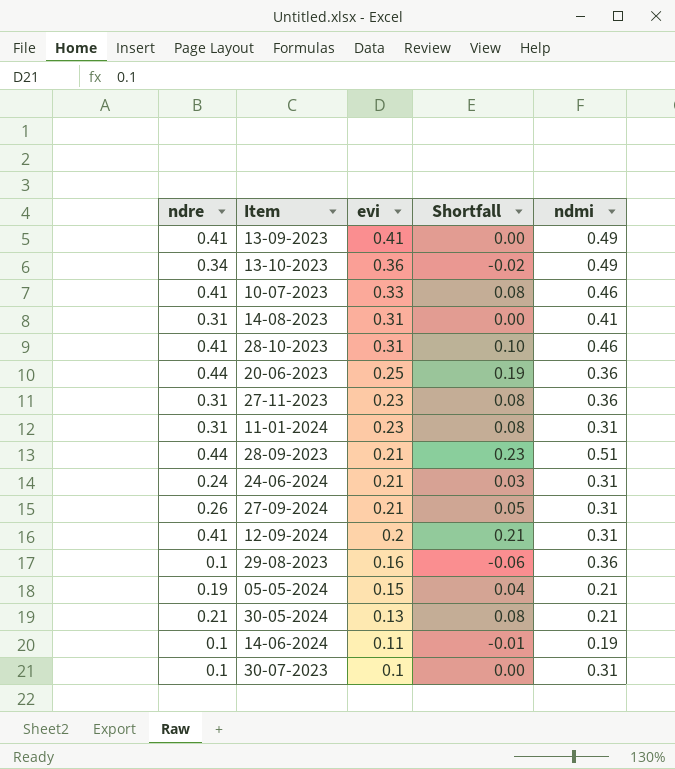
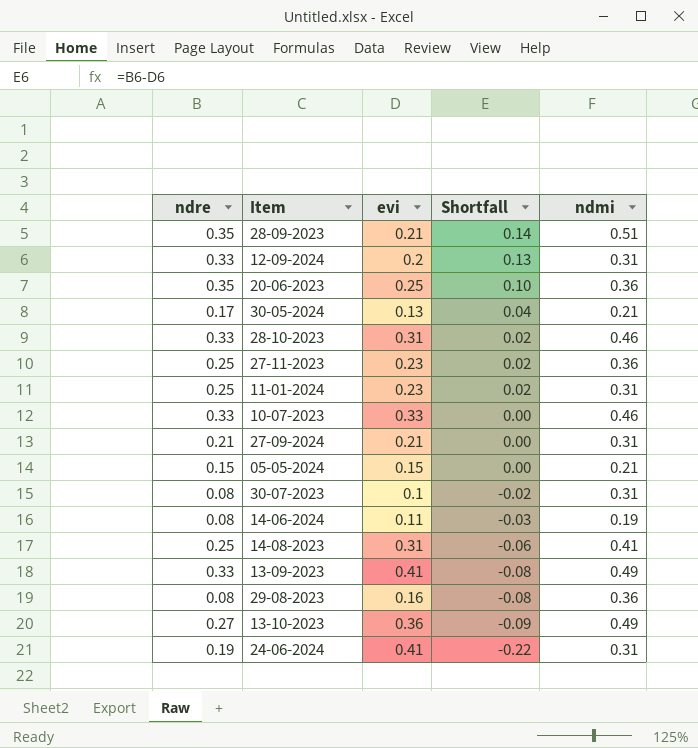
row order: evi descending -> Shortfall descending
28-09-2023 | ndre: 0.44 -> 0.35
28-09-2023 | Shortfall: 0.23 -> 0.14
12-09-2024 | ndre: 0.41 -> 0.33
12-09-2024 | Shortfall: 0.21 -> 0.13
20-06-2023 | ndre: 0.44 -> 0.35
20-06-2023 | Shortfall: 0.19 -> 0.10
30-05-2024 | ndre: 0.21 -> 0.17
30-05-2024 | Shortfall: 0.08 -> 0.04
28-10-2023 | ndre: 0.41 -> 0.33
28-10-2023 | Shortfall: 0.10 -> 0.02
27-11-2023 | ndre: 0.31 -> 0.25
27-11-2023 | Shortfall: 0.08 -> 0.02
11-01-2024 | ndre: 0.31 -> 0.25
11-01-2024 | Shortfall: 0.08 -> 0.02
10-07-2023 | ndre: 0.41 -> 0.33
10-07-2023 | Shortfall: 0.08 -> 0.00
27-09-2024 | ndre: 0.26 -> 0.21
27-09-2024 | Shortfall: 0.05 -> 0.00
05-05-2024 | ndre: 0.19 -> 0.15
05-05-2024 | Shortfall: 0.04 -> 0.00
30-07-2023 | ndre: 0.1 -> 0.08
30-07-2023 | Shortfall: 0.00 -> -0.02
14-06-2024 | ndre: 0.1 -> 0.08
14-06-2024 | Shortfall: -0.01 -> -0.03
14-08-2023 | ndre: 0.31 -> 0.25
14-08-2023 | Shortfall: 0.00 -> -0.06
13-09-2023 | ndre: 0.41 -> 0.33
13-09-2023 | Shortfall: 0.00 -> -0.08
29-08-2023 | ndre: 0.1 -> 0.08
29-08-2023 | Shortfall: -0.06 -> -0.08
13-10-2023 | ndre: 0.34 -> 0.27
13-10-2023 | Shortfall: -0.02 -> -0.09
24-06-2024 | ndre: 0.24 -> 0.19
24-06-2024 | evi: 0.21 -> 0.41
24-06-2024 | Shortfall: 0.03 -> -0.22

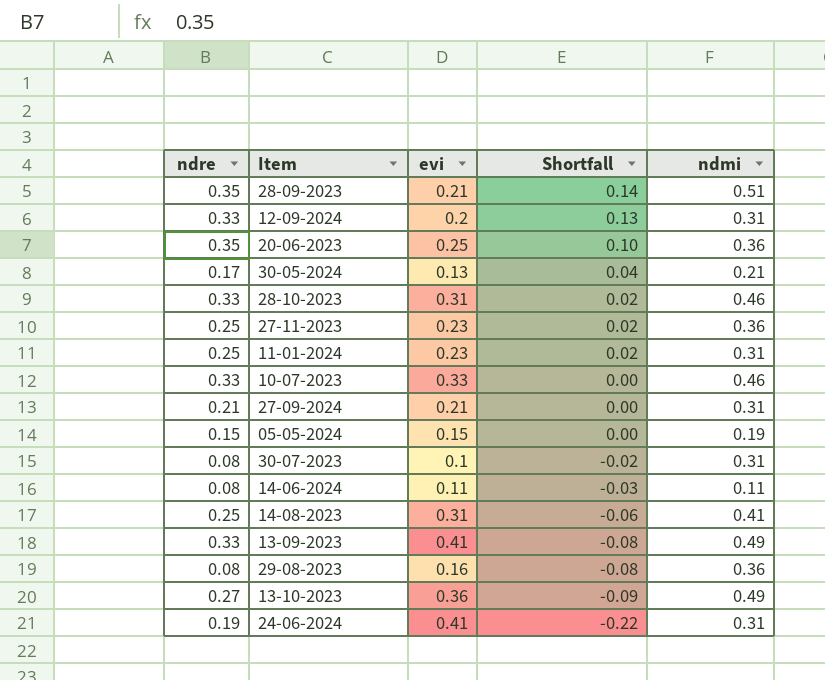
05-05-2024 | ndmi: 0.21 -> 0.19
14-06-2024 | ndmi: 0.19 -> 0.11

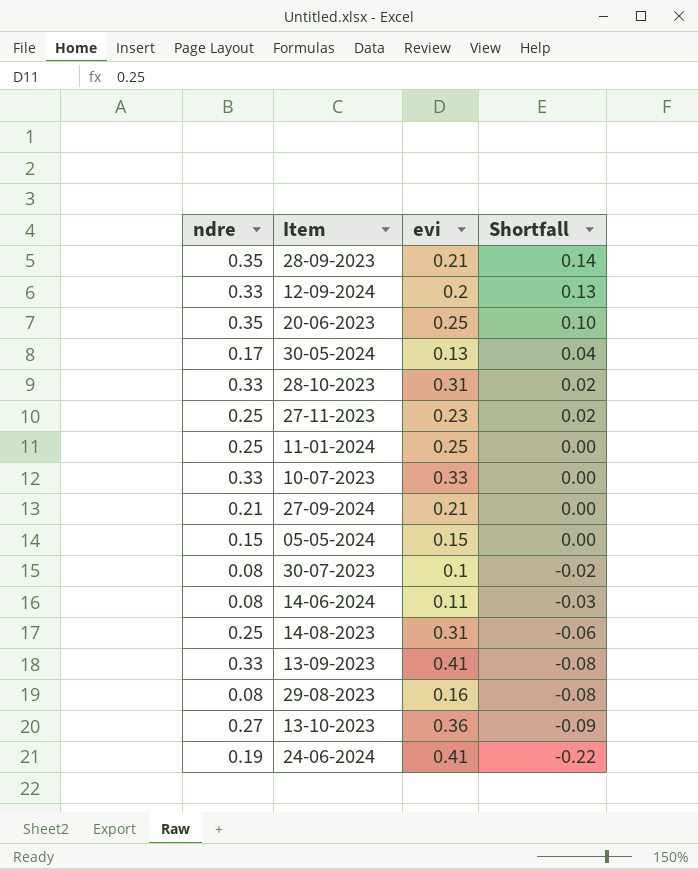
column ndmi | position: 5 -> none
11-01-2024 | evi: 0.23 -> 0.25
11-01-2024 | Shortfall: 0.02 -> 0.00

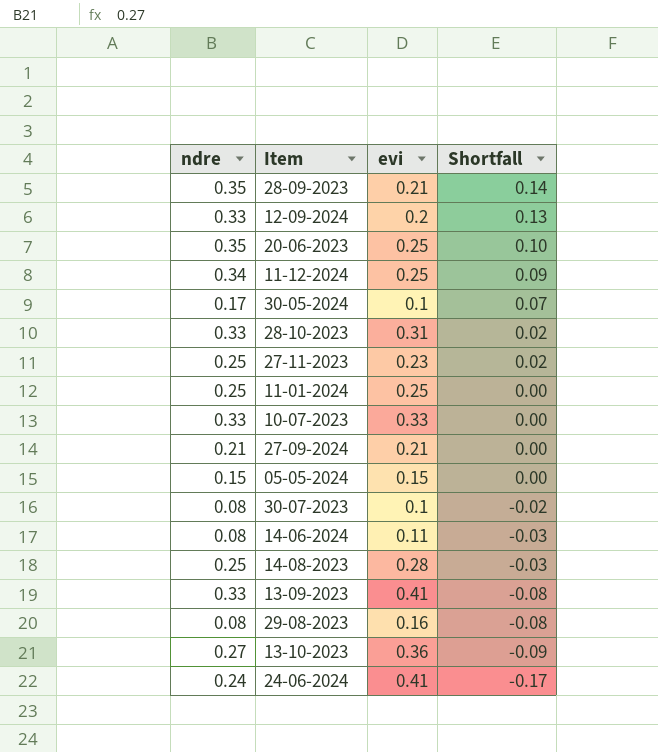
row 11-12-2024: none -> 0.34 | 0.25 | 0.09
30-05-2024 | evi: 0.13 -> 0.1
30-05-2024 | Shortfall: 0.04 -> 0.07
14-08-2023 | evi: 0.31 -> 0.28
14-08-2023 | Shortfall: -0.06 -> -0.03
24-06-2024 | ndre: 0.19 -> 0.24
24-06-2024 | Shortfall: -0.22 -> -0.17

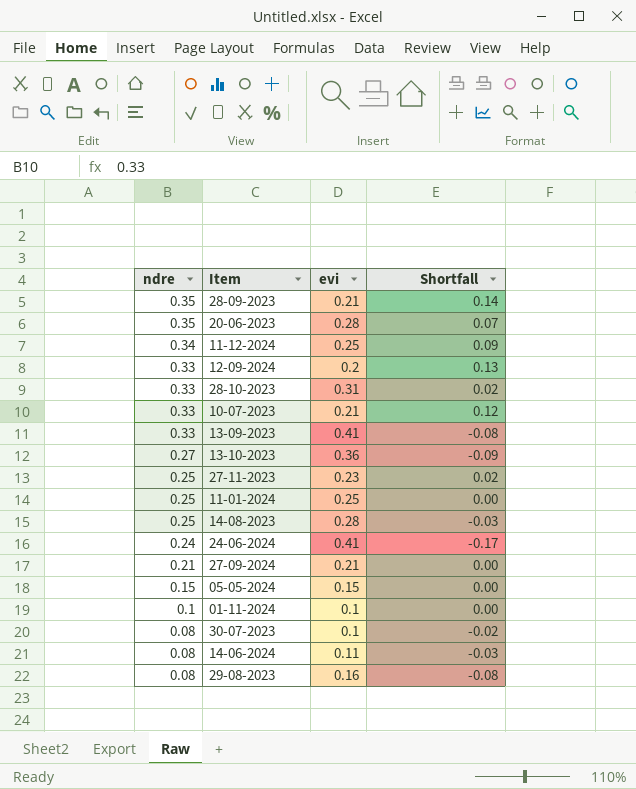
row order: Shortfall descending -> ndre descending
row 30-05-2024: 0.17 | 0.1 | 0.07 -> none
20-06-2023 | evi: 0.25 -> 0.28
20-06-2023 | Shortfall: 0.10 -> 0.07
10-07-2023 | evi: 0.33 -> 0.21
10-07-2023 | Shortfall: 0.00 -> 0.12
row 01-11-2024: none -> 0.1 | 0.1 | 0.00

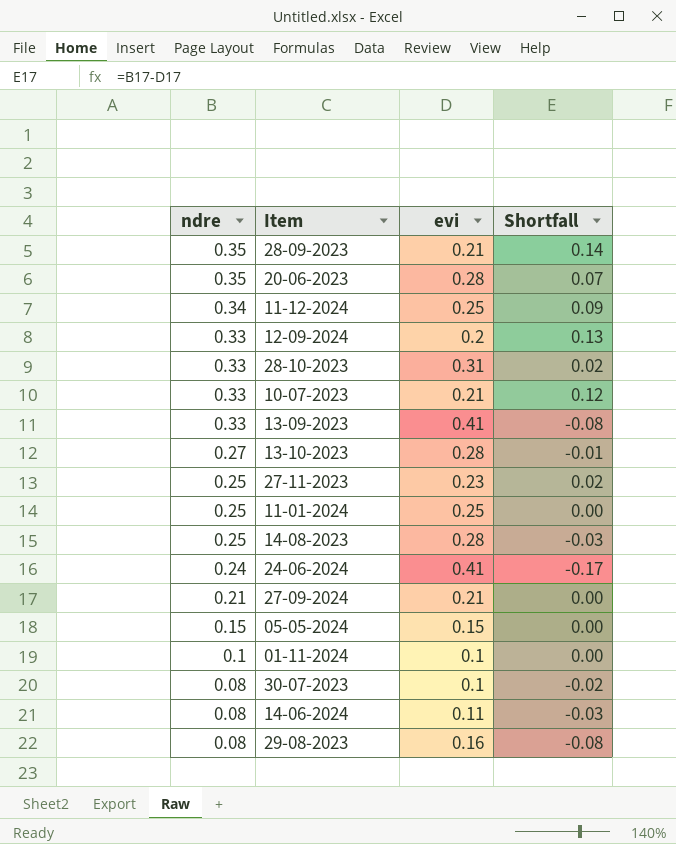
13-10-2023 | evi: 0.36 -> 0.28
13-10-2023 | Shortfall: -0.09 -> -0.01

